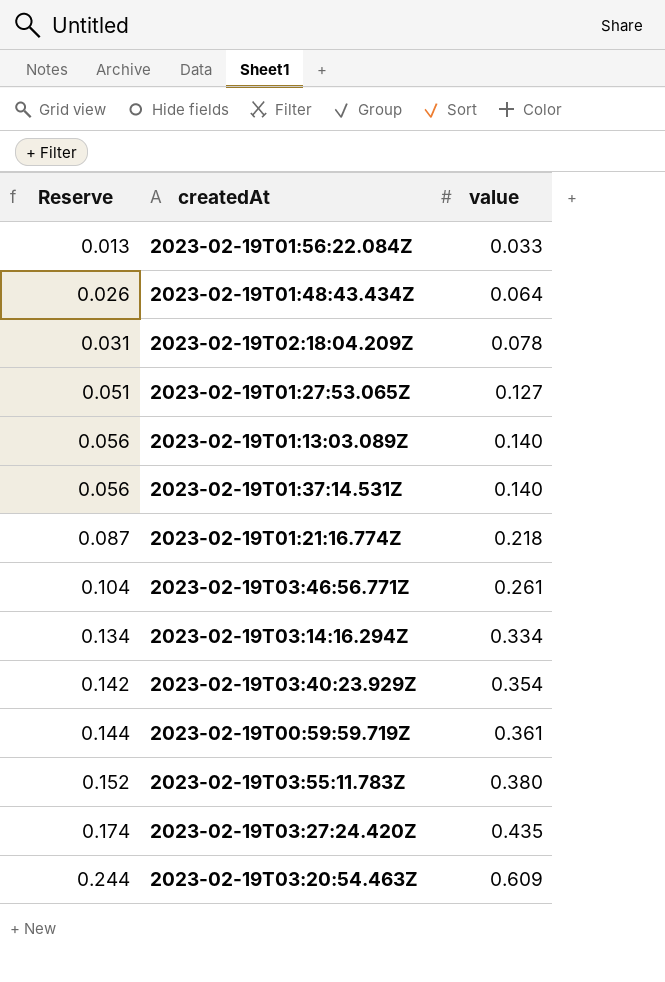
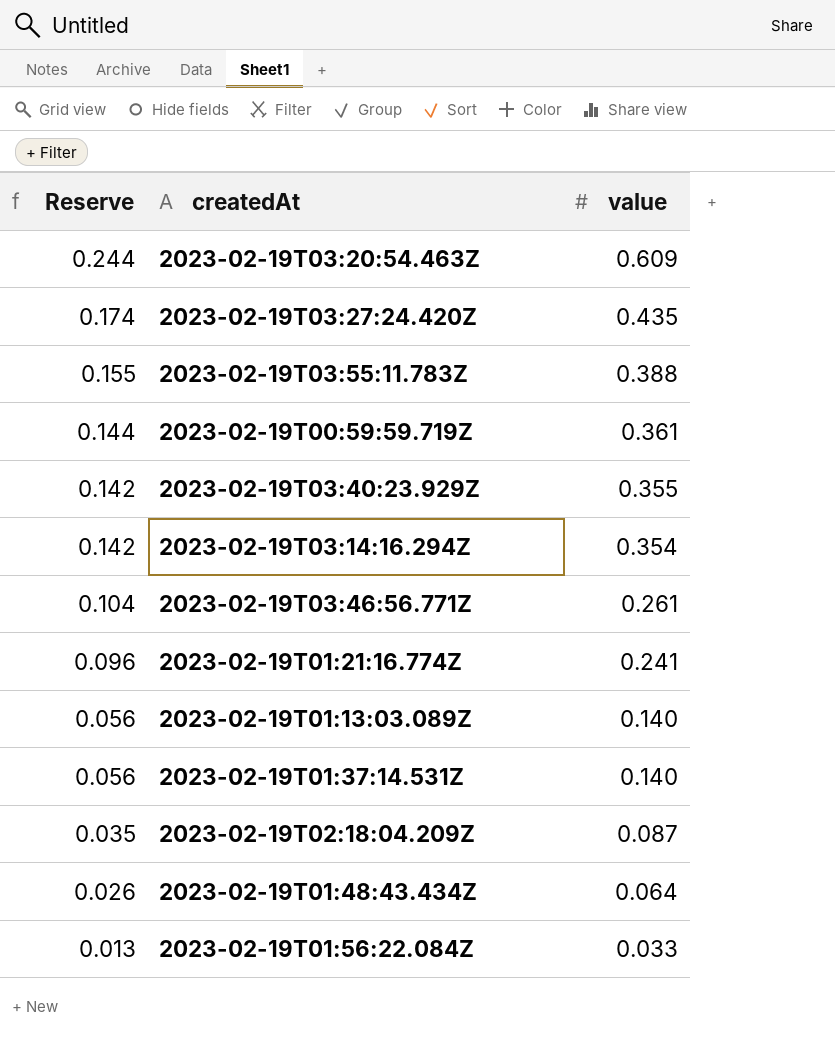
row order: Reserve ascending -> Reserve descending
row 2023-02-19T01:27:53.065Z: 0.051 | 0.127 -> none
2023-02-19T03:55:11.783Z | Reserve: 0.152 -> 0.155
2023-02-19T03:55:11.783Z | value: 0.380 -> 0.388
2023-02-19T03:40:23.929Z | value: 0.354 -> 0.355
2023-02-19T03:14:16.294Z | Reserve: 0.134 -> 0.142
2023-02-19T03:14:16.294Z | value: 0.334 -> 0.354
2023-02-19T01:21:16.774Z | Reserve: 0.087 -> 0.096
2023-02-19T01:21:16.774Z | value: 0.218 -> 0.241
2023-02-19T02:18:04.209Z | Reserve: 0.031 -> 0.035
2023-02-19T02:18:04.209Z | value: 0.078 -> 0.087

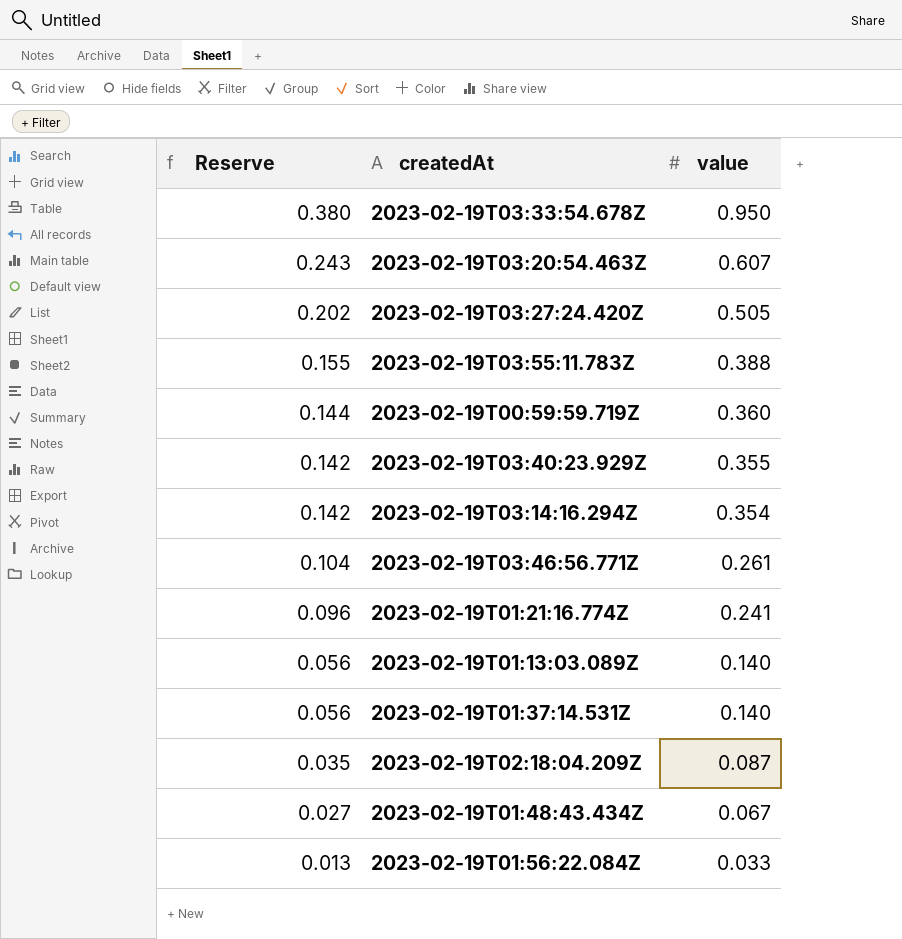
row 2023-02-19T03:33:54.678Z: none -> 0.380 | 0.950
2023-02-19T03:20:54.463Z | Reserve: 0.244 -> 0.243
2023-02-19T03:20:54.463Z | value: 0.609 -> 0.607
2023-02-19T03:27:24.420Z | Reserve: 0.174 -> 0.202
2023-02-19T03:27:24.420Z | value: 0.435 -> 0.505
2023-02-19T00:59:59.719Z | value: 0.361 -> 0.360
2023-02-19T01:48:43.434Z | Reserve: 0.026 -> 0.027
2023-02-19T01:48:43.434Z | value: 0.064 -> 0.067

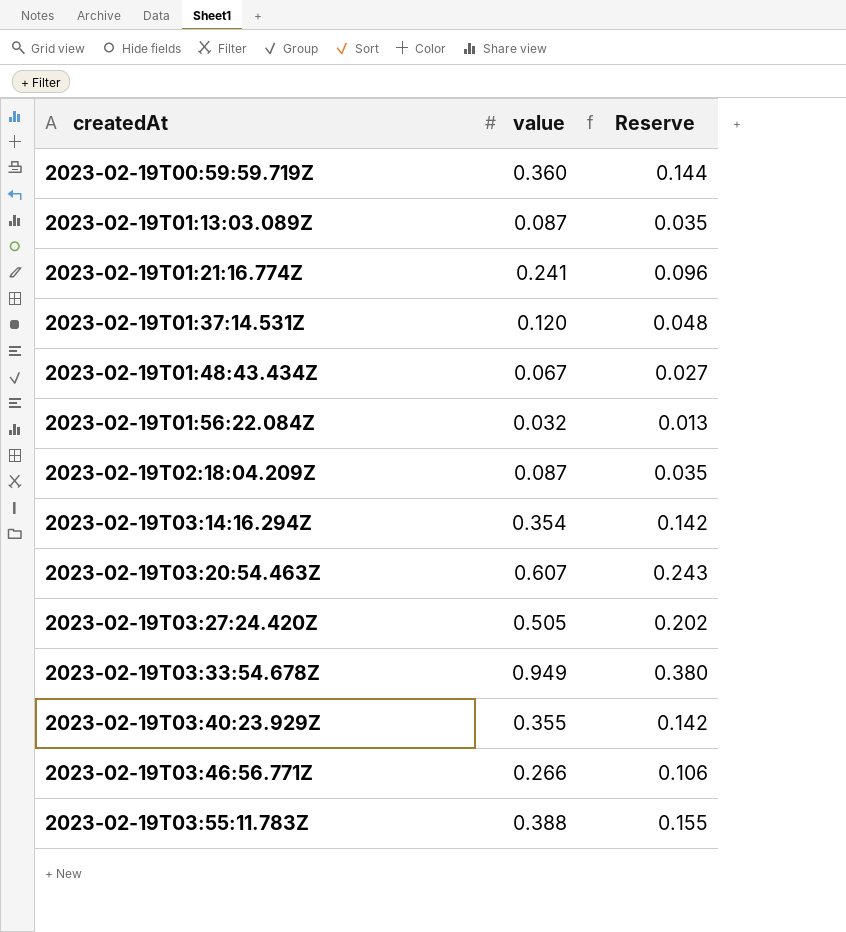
row order: Reserve descending -> createdAt ascending
column Reserve | position: 1 -> 3
2023-02-19T01:13:03.089Z | value: 0.140 -> 0.087
2023-02-19T01:13:03.089Z | Reserve: 0.056 -> 0.035
2023-02-19T01:37:14.531Z | value: 0.140 -> 0.120
2023-02-19T01:37:14.531Z | Reserve: 0.056 -> 0.048
2023-02-19T01:56:22.084Z | value: 0.033 -> 0.032
2023-02-19T03:33:54.678Z | value: 0.950 -> 0.949
2023-02-19T03:46:56.771Z | value: 0.261 -> 0.266
2023-02-19T03:46:56.771Z | Reserve: 0.104 -> 0.106

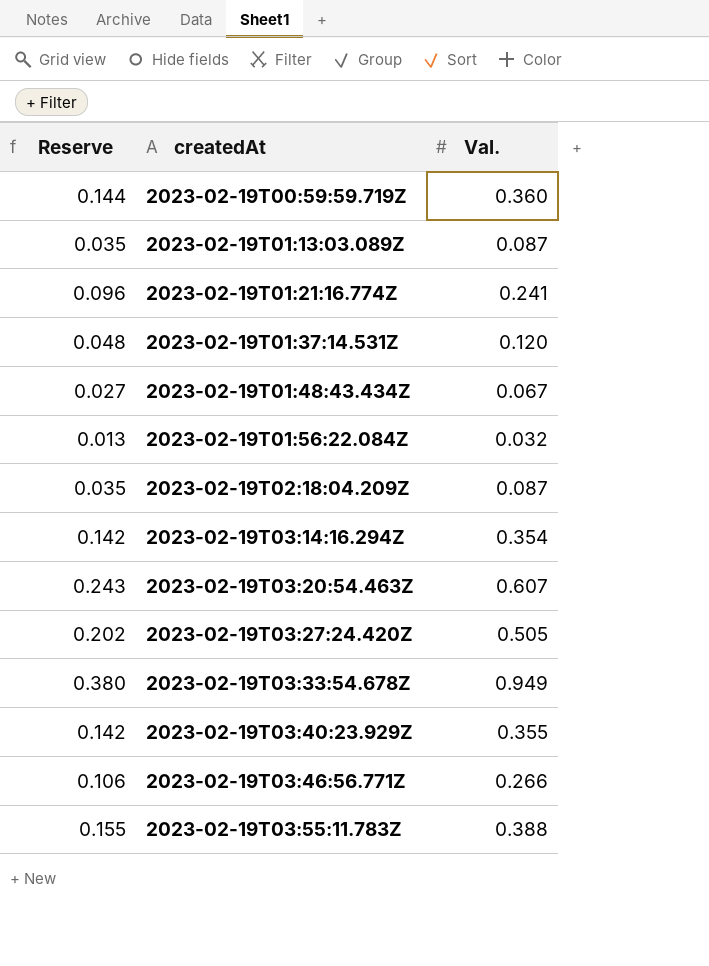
column Reserve | position: 3 -> 1
column name: value -> Val.

